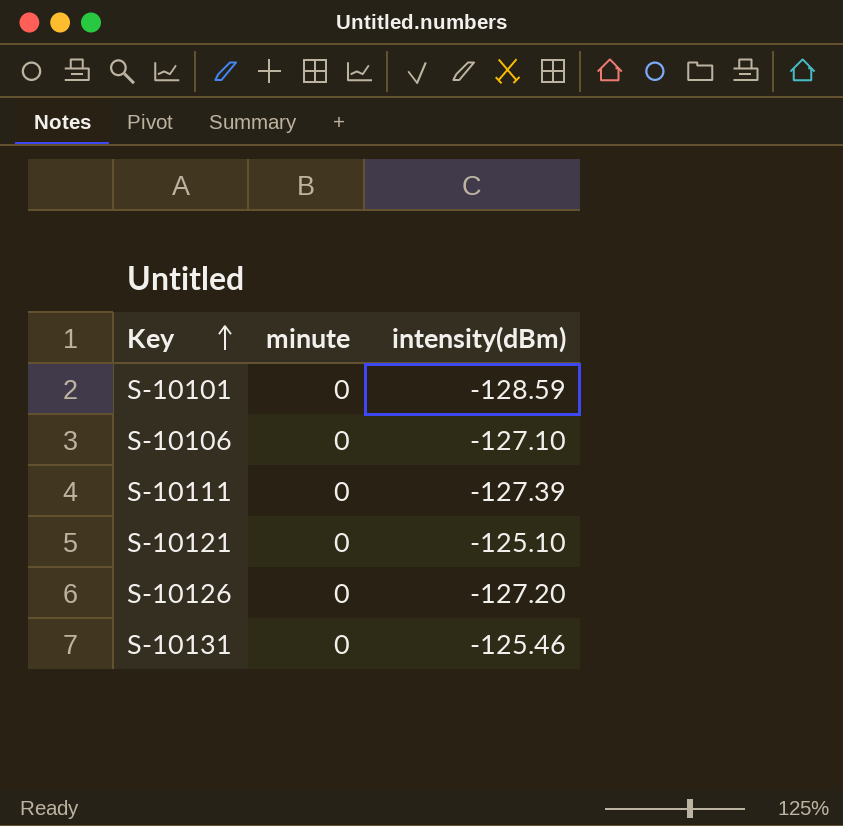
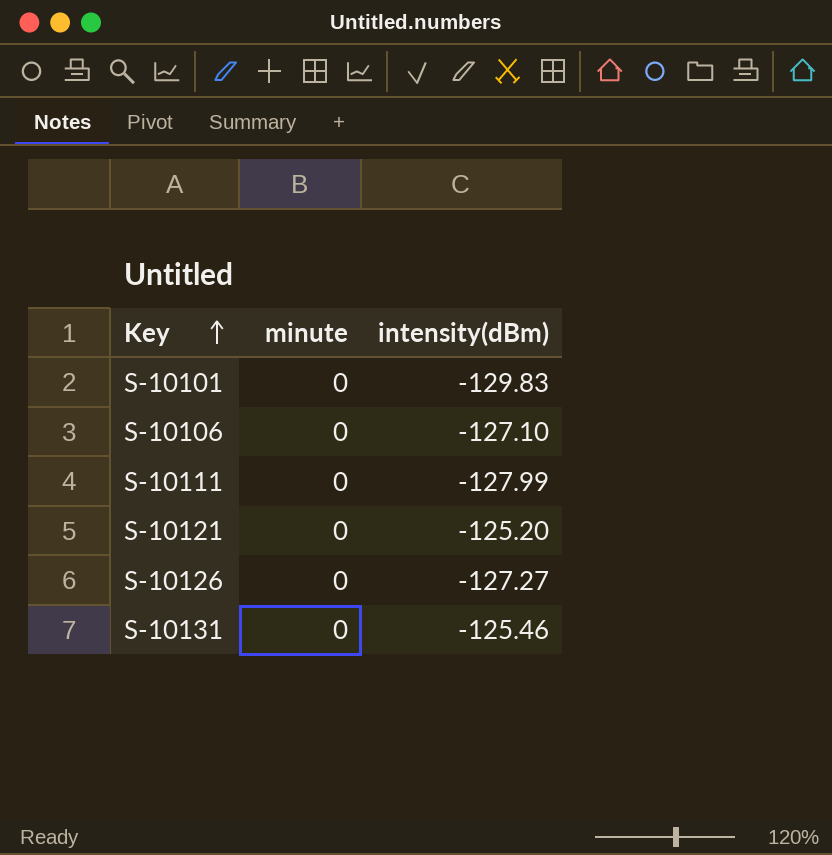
S-10101 | intensity(dBm): -128.59 -> -129.83
S-10111 | intensity(dBm): -127.39 -> -127.99
S-10121 | intensity(dBm): -125.10 -> -125.20
S-10126 | intensity(dBm): -127.20 -> -127.27

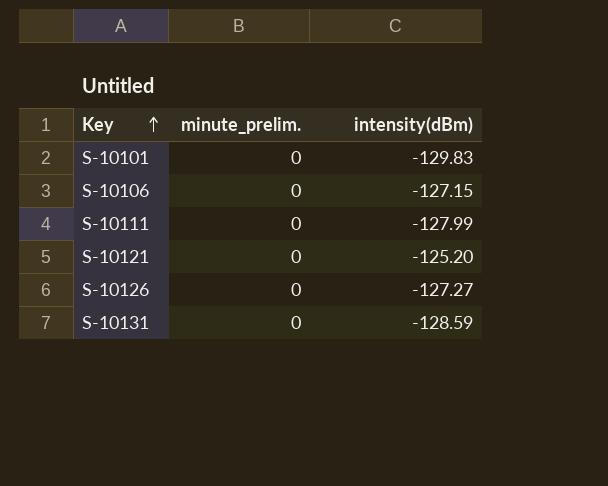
column name: minute -> minute_prelim.
S-10106 | intensity(dBm): -127.10 -> -127.15
S-10131 | intensity(dBm): -125.46 -> -128.59

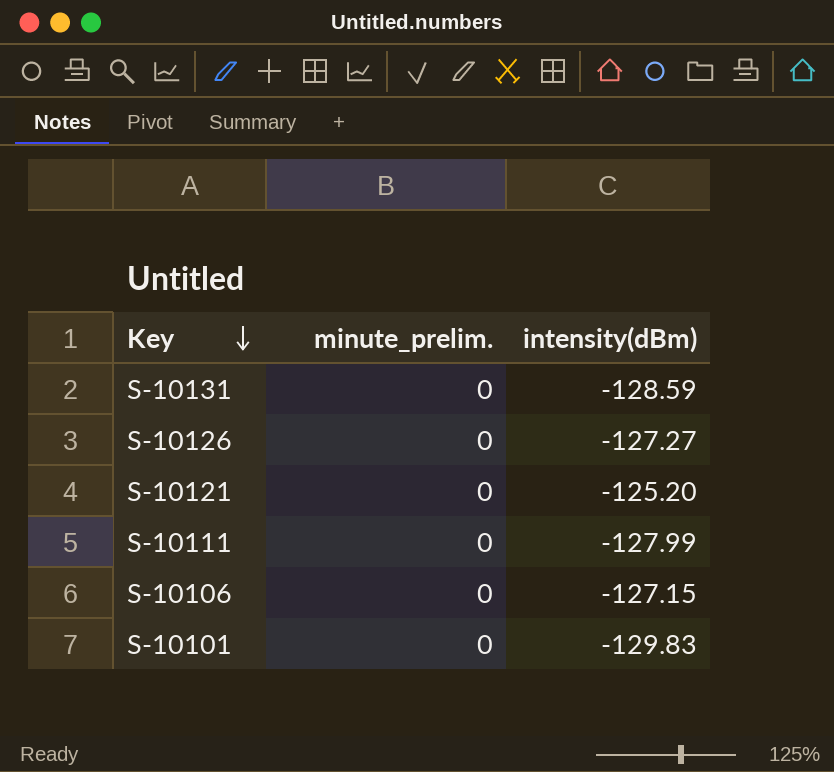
row order: Key ascending -> Key descending

